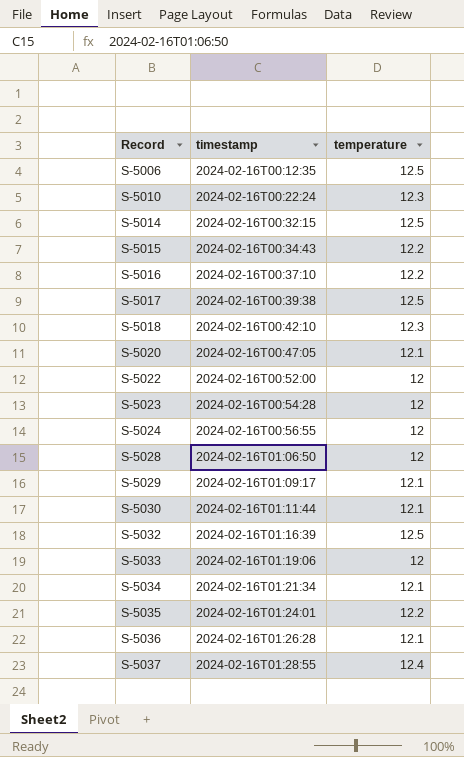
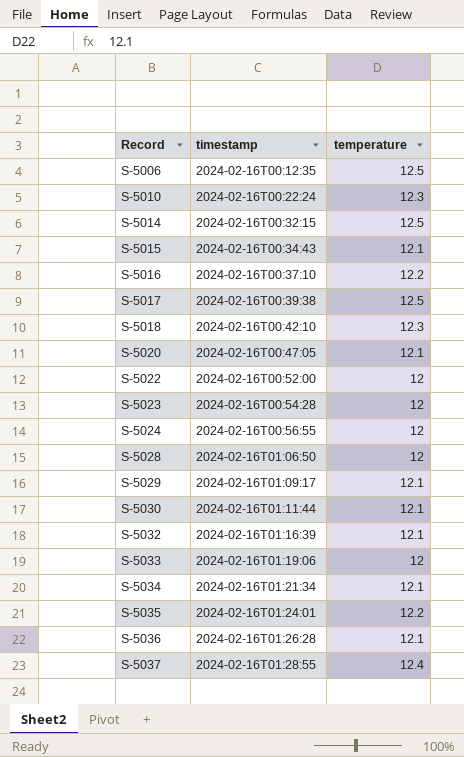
S-5015 | temperature: 12.2 -> 12.1
S-5032 | temperature: 12.5 -> 12.1

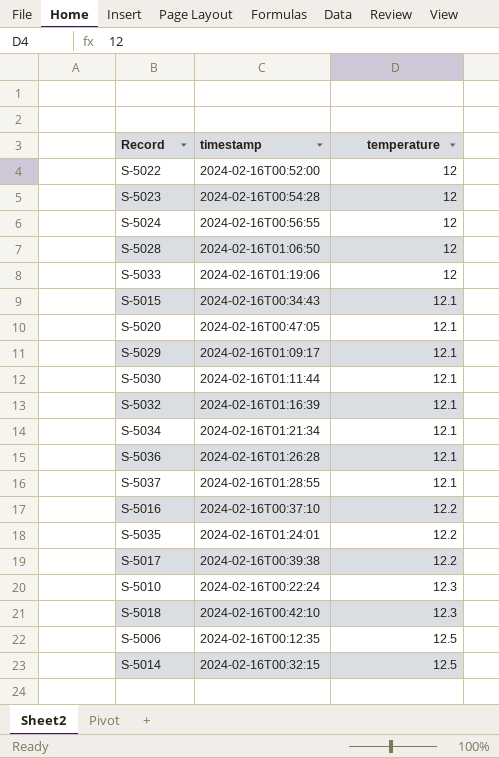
row order: Record ascending -> temperature ascending
S-5037 | temperature: 12.4 -> 12.1
S-5017 | temperature: 12.5 -> 12.2

